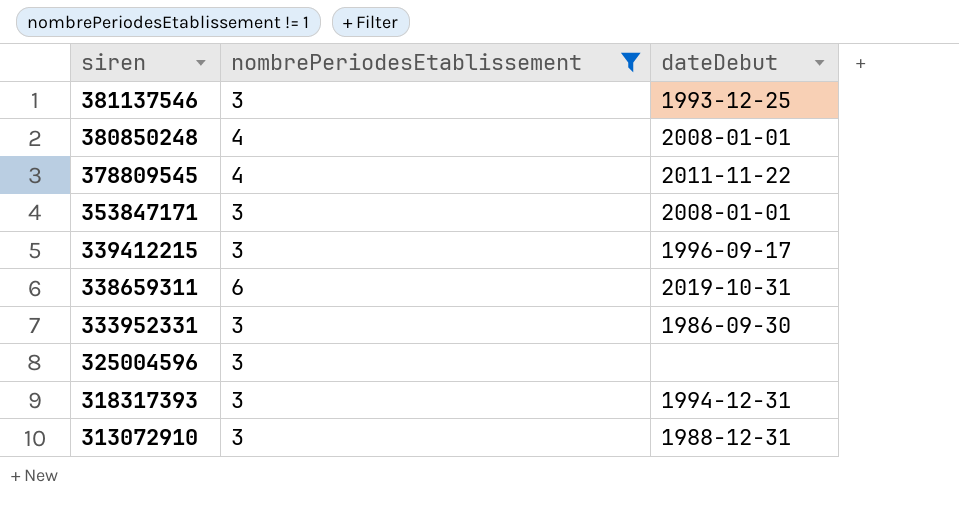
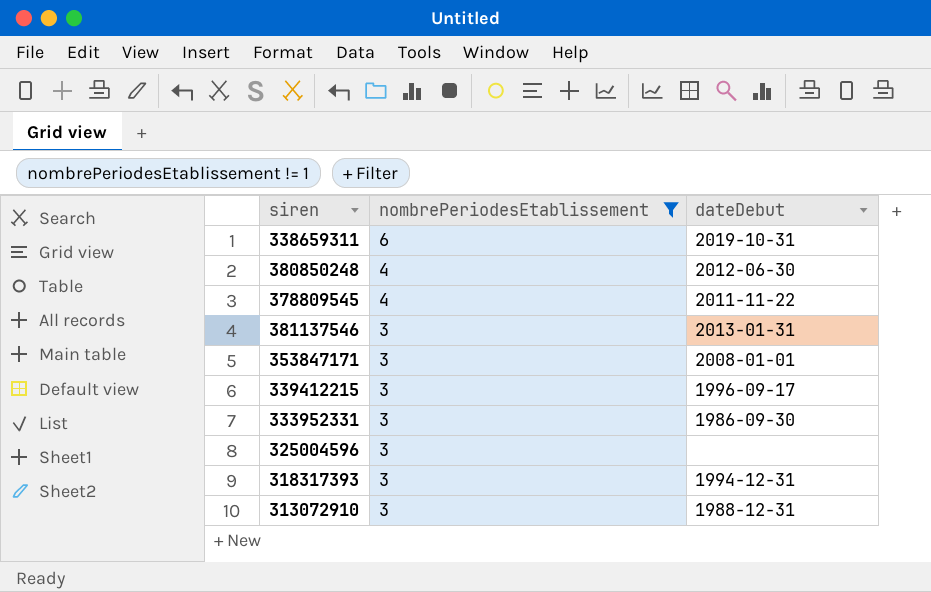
row order: siren descending -> nombrePeriodesEtablissement descending
380850248 | dateDebut: 2008-01-01 -> 2012-06-30
381137546 | dateDebut: 1993-12-25 -> 2013-01-31

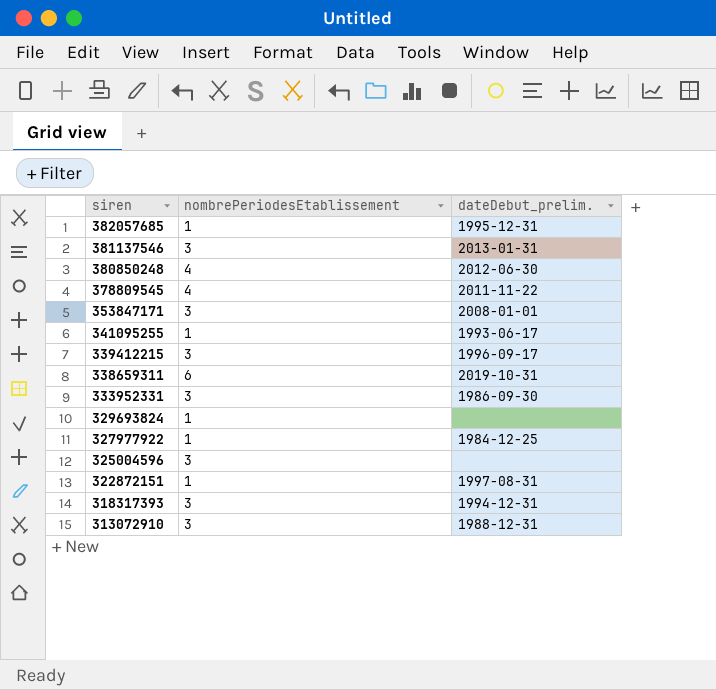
filter: nombrePeriodesEtablissement != 1 -> none
row order: nombrePeriodesEtablissement descending -> siren descending
column name: dateDebut -> dateDebut_prelim.

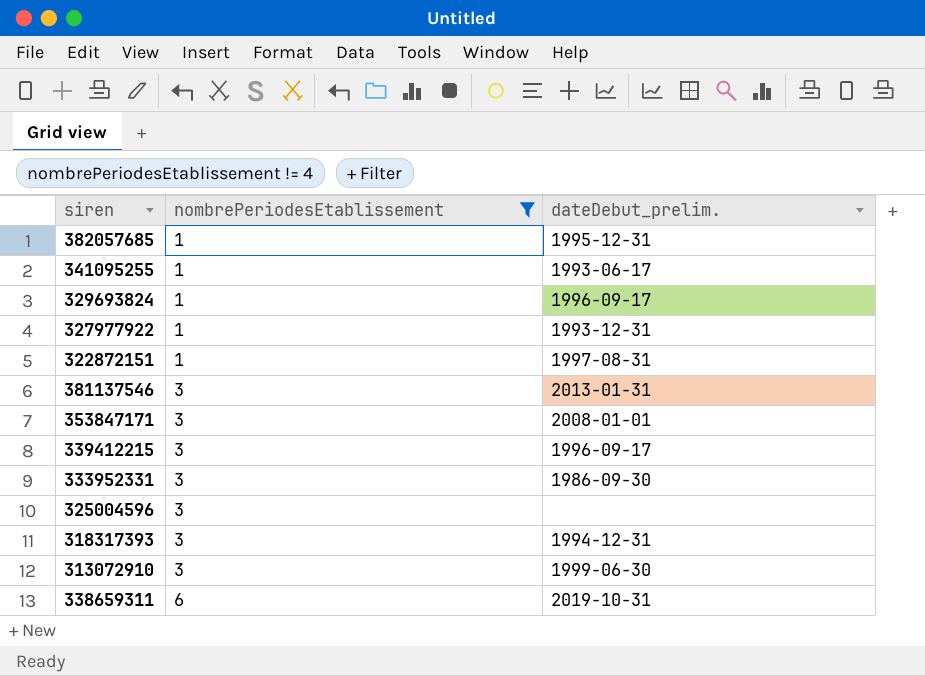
filter: none -> nombrePeriodesEtablissement != 4
row order: siren descending -> nombrePeriodesEtablissement ascending
329693824 | dateDebut_prelim.: none -> 1996-09-17
327977922 | dateDebut_prelim.: 1984-12-25 -> 1993-12-31
313072910 | dateDebut_prelim.: 1988-12-31 -> 1999-06-30

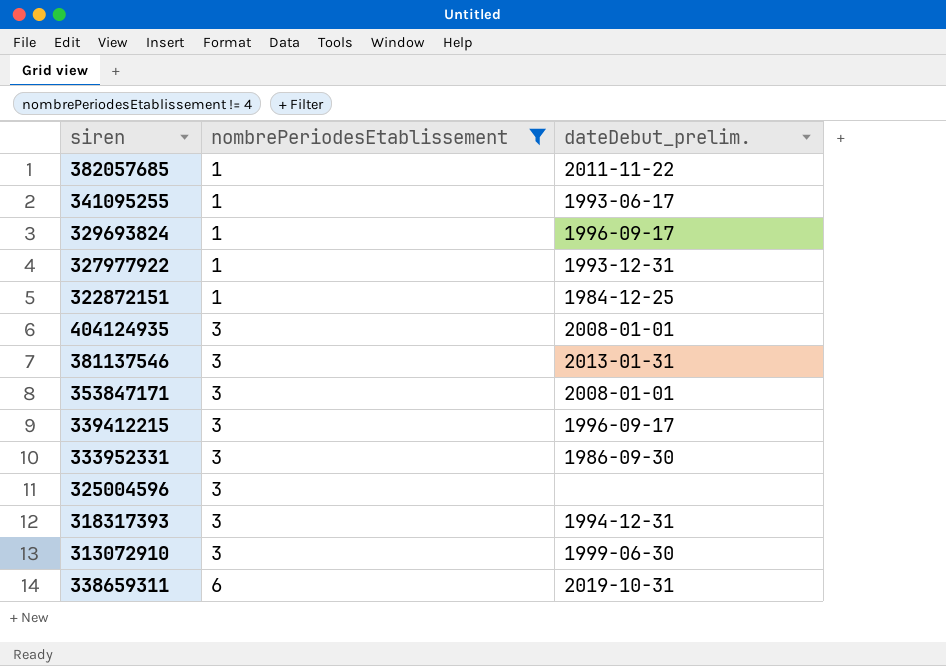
382057685 | dateDebut_prelim.: 1995-12-31 -> 2011-11-22
322872151 | dateDebut_prelim.: 1997-08-31 -> 1984-12-25
row 404124935: none -> 3 | 2008-01-01

